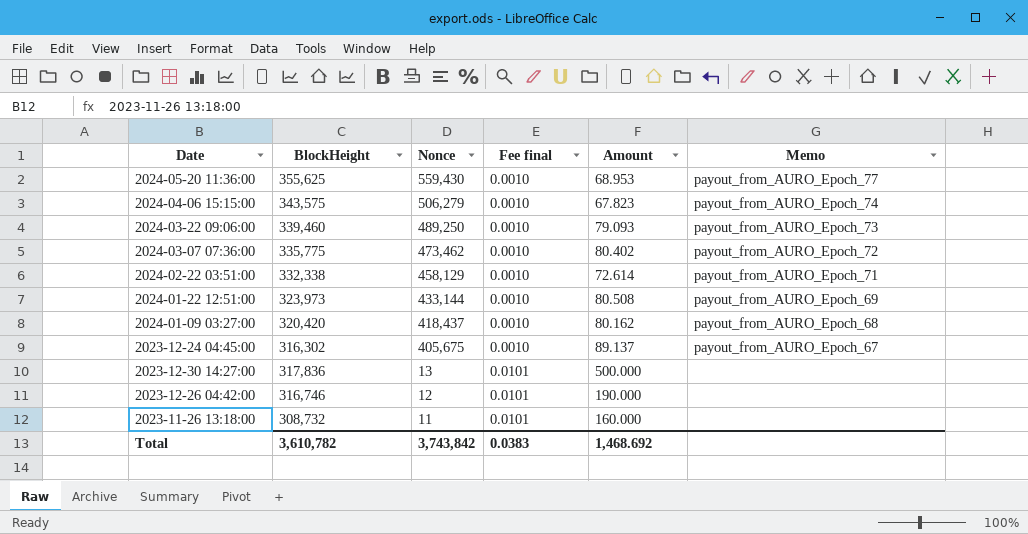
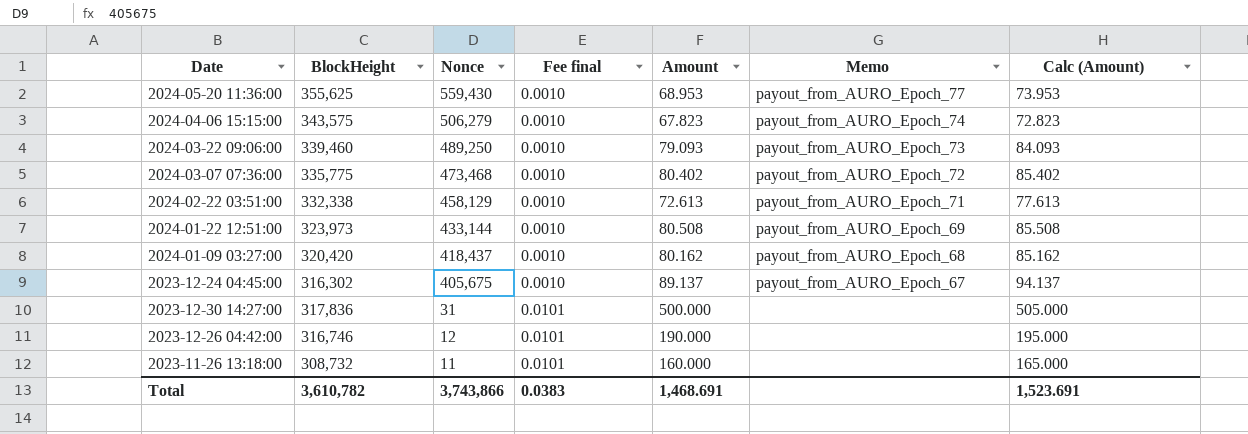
column Calc (Amount) | formula: none -> [Amount] + 5
2024-03-07 07:36:00 | Nonce: 473,462 -> 473,468
2024-02-22 03:51:00 | Amount: 72.614 -> 72.613
2023-12-30 14:27:00 | Nonce: 13 -> 31
Total | Nonce: 3,743,842 -> 3,743,866
Total | Amount: 1,468.692 -> 1,468.691

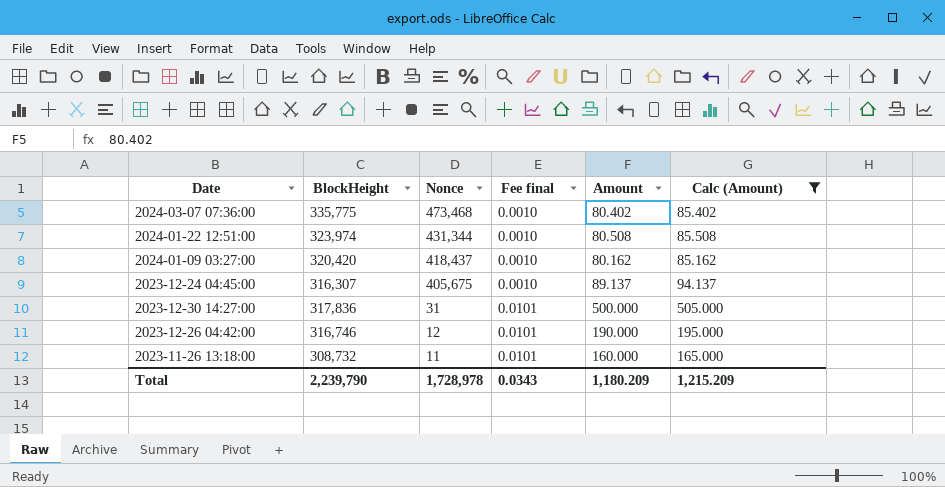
filter: none -> Calc (Amount) >= 85.162
column Memo | position: 6 -> none
2024-01-22 12:51:00 | BlockHeight: 323,973 -> 323,974
2024-01-22 12:51:00 | Nonce: 433,144 -> 431,344
2023-12-24 04:45:00 | BlockHeight: 316,302 -> 316,307
Total | BlockHeight: 3,610,782 -> 2,239,790
Total | Nonce: 3,743,866 -> 1,728,978
Total | Fee final: 0.0383 -> 0.0343
Total | Amount: 1,468.691 -> 1,180.209
Total | Calc (Amount): 1,523.691 -> 1,215.209

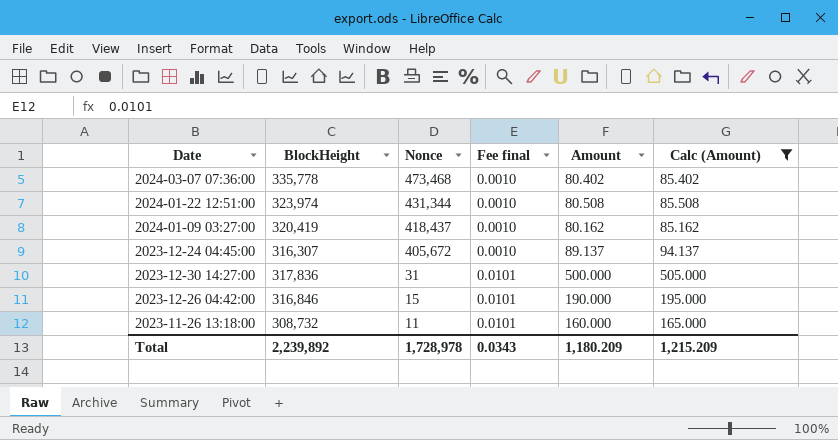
2024-03-07 07:36:00 | BlockHeight: 335,775 -> 335,778
2024-01-09 03:27:00 | BlockHeight: 320,420 -> 320,419
2023-12-24 04:45:00 | Nonce: 405,675 -> 405,672
2023-12-26 04:42:00 | BlockHeight: 316,746 -> 316,846
2023-12-26 04:42:00 | Nonce: 12 -> 15
Total | BlockHeight: 2,239,790 -> 2,239,892

